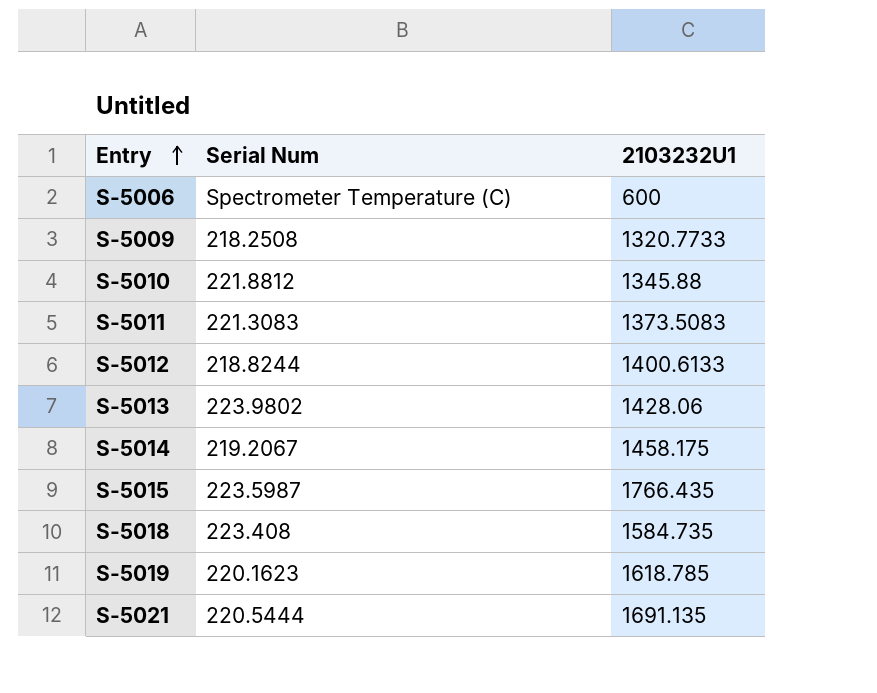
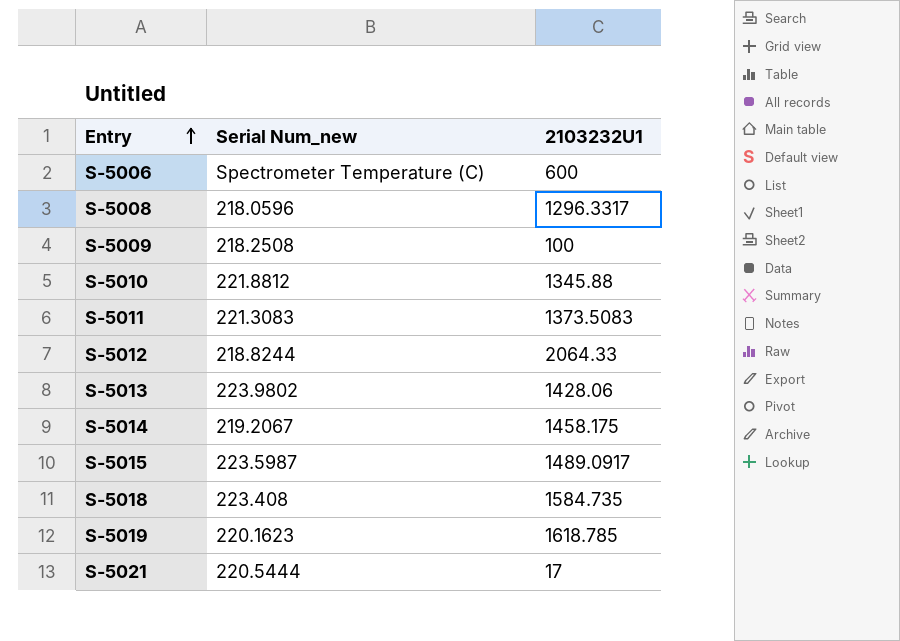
column name: Serial Num -> Serial Num_new
row S-5008: none -> 218.0596 | 1296.3317
S-5009 | 2103232U1: 1320.7733 -> 100
S-5012 | 2103232U1: 1400.6133 -> 2064.33
S-5015 | 2103232U1: 1766.435 -> 1489.0917
S-5021 | 2103232U1: 1691.135 -> 17

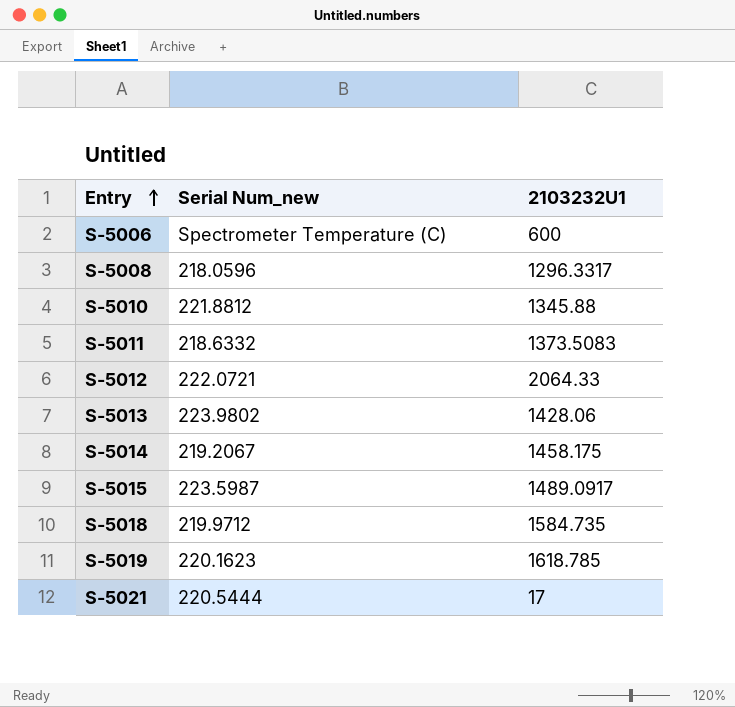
row S-5009: 218.2508 | 100 -> none
S-5011 | Serial Num_new: 221.3083 -> 218.6332
S-5012 | Serial Num_new: 218.8244 -> 222.0721
S-5018 | Serial Num_new: 223.408 -> 219.9712

